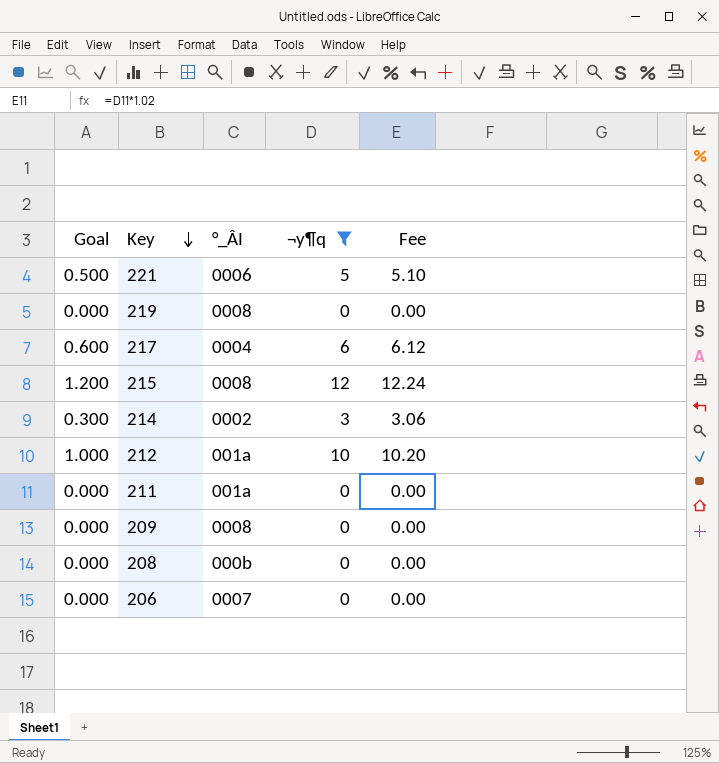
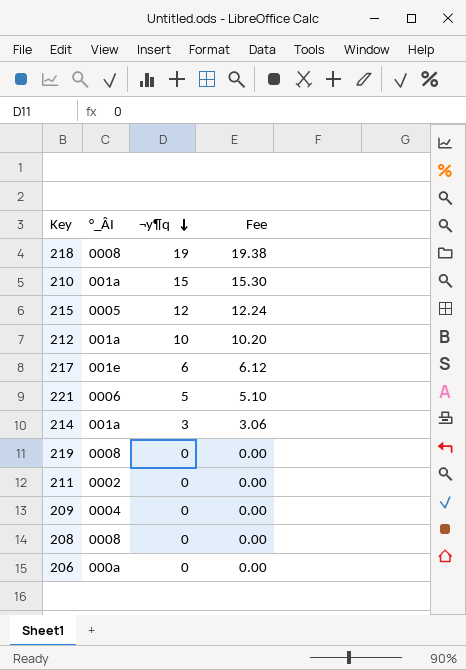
filter: ¬y¶q <= 12 -> none
row order: Key descending -> ¬y¶q descending
column Goal | formula: [¬y¶q] * 0.1 -> none
215 | °_ÂI: 0008 -> 0005
217 | °_ÂI: 0004 -> 001e
214 | °_ÂI: 0002 -> 001a
211 | °_ÂI: 001a -> 0002
209 | °_ÂI: 0008 -> 0004
208 | °_ÂI: 000b -> 0008
206 | °_ÂI: 0007 -> 000a

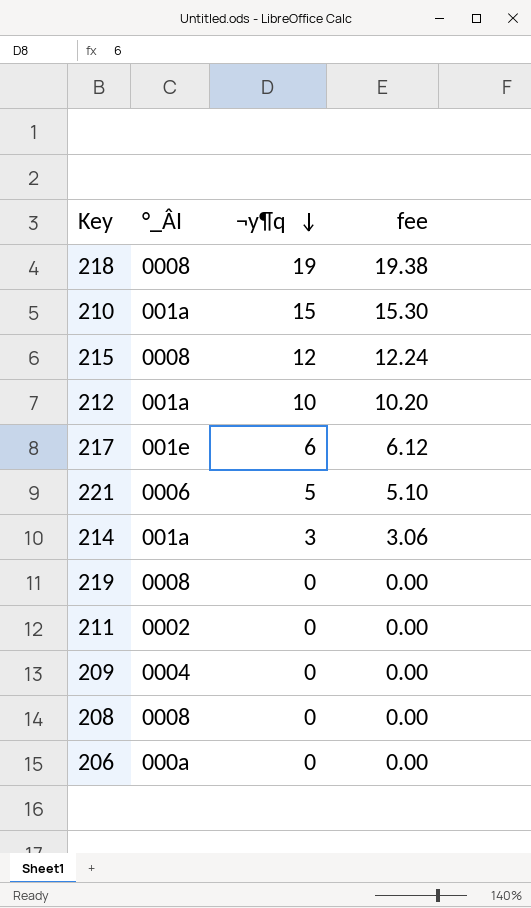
column name: Fee -> fee
215 | °_ÂI: 0005 -> 0008

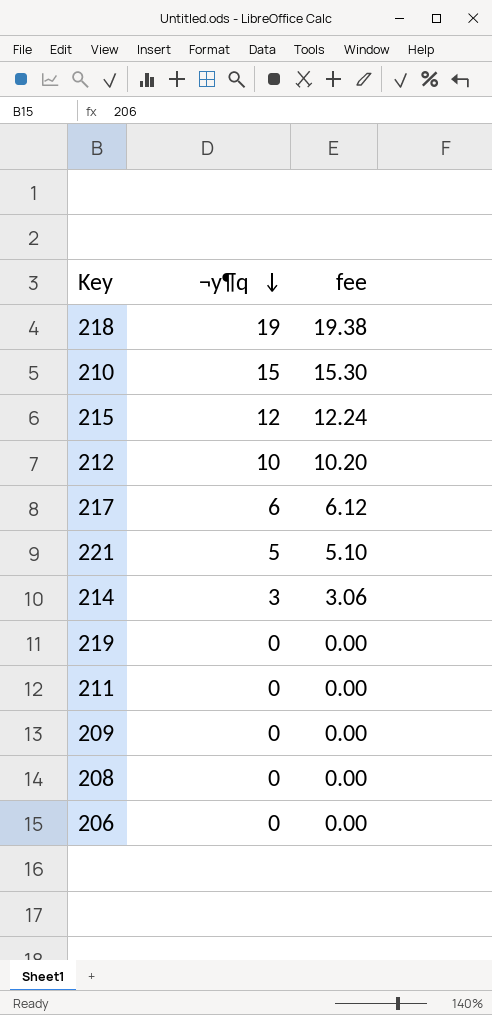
column °_ÂI | position: 2 -> none

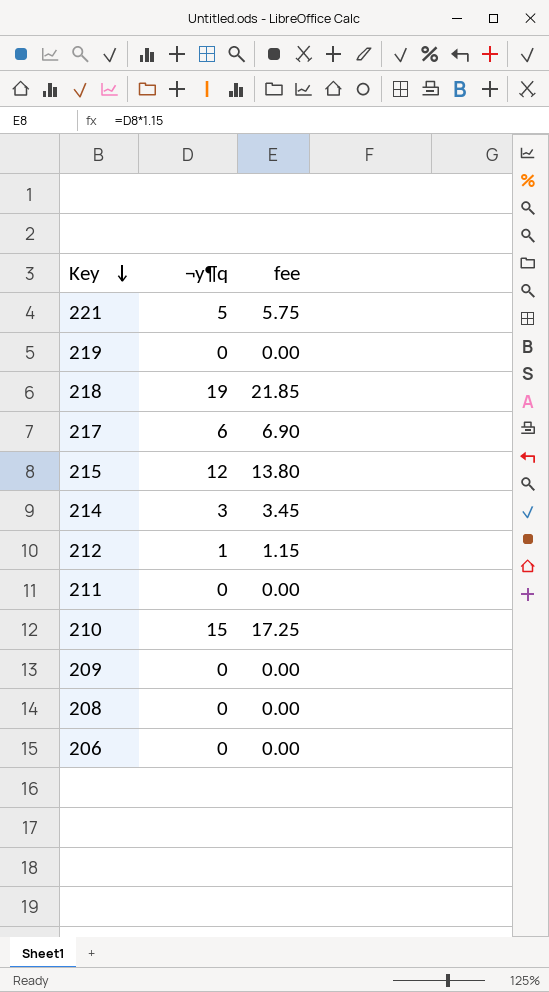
row order: ¬y¶q descending -> Key descending
column fee | formula: [¬y¶q] * 1.02 -> [¬y¶q] * 1.15
212 | ¬y¶q: 10 -> 1

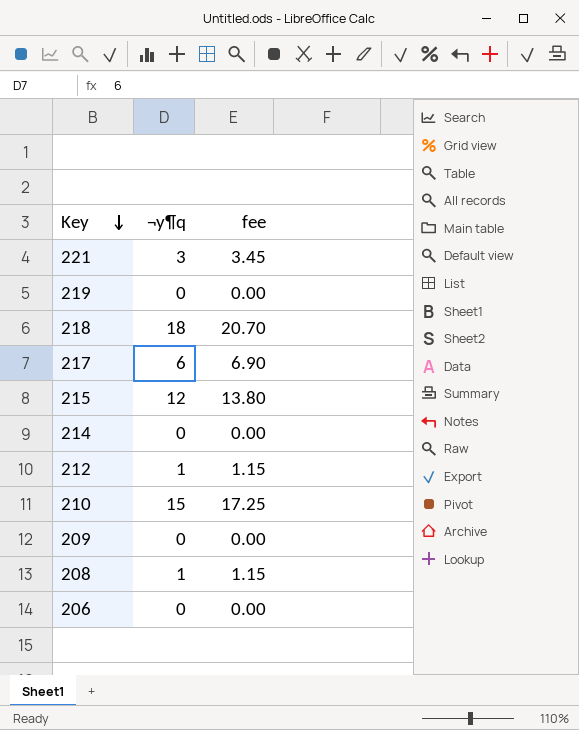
row 211: 0 | 0.00 -> none
221 | ¬y¶q: 5 -> 3
221 | fee: 5.75 -> 3.45
218 | ¬y¶q: 19 -> 18
218 | fee: 21.85 -> 20.70
214 | ¬y¶q: 3 -> 0
214 | fee: 3.45 -> 0.00
208 | ¬y¶q: 0 -> 1
208 | fee: 0.00 -> 1.15

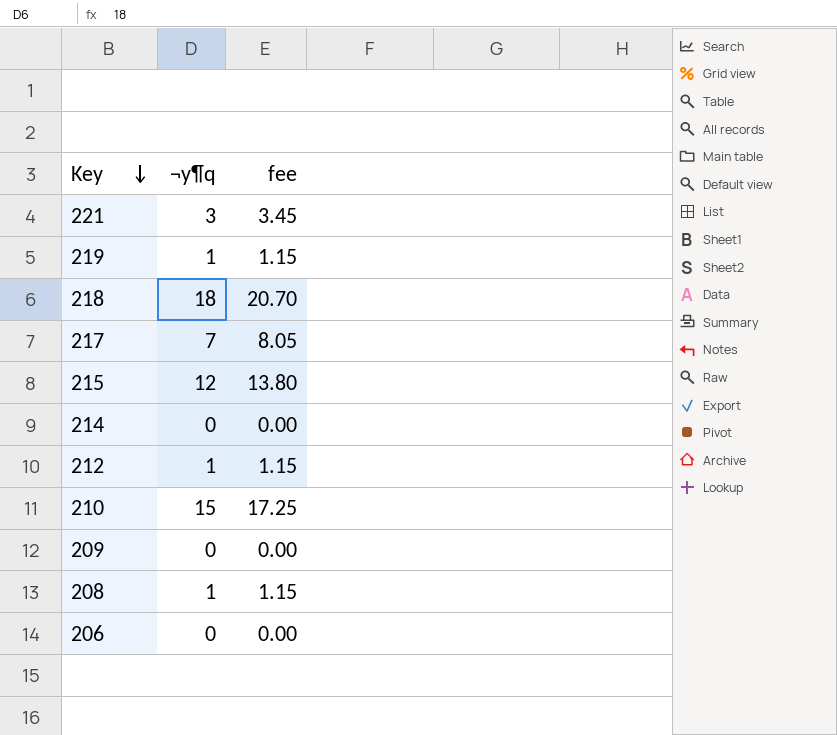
219 | ¬y¶q: 0 -> 1
219 | fee: 0.00 -> 1.15
217 | ¬y¶q: 6 -> 7
217 | fee: 6.90 -> 8.05

